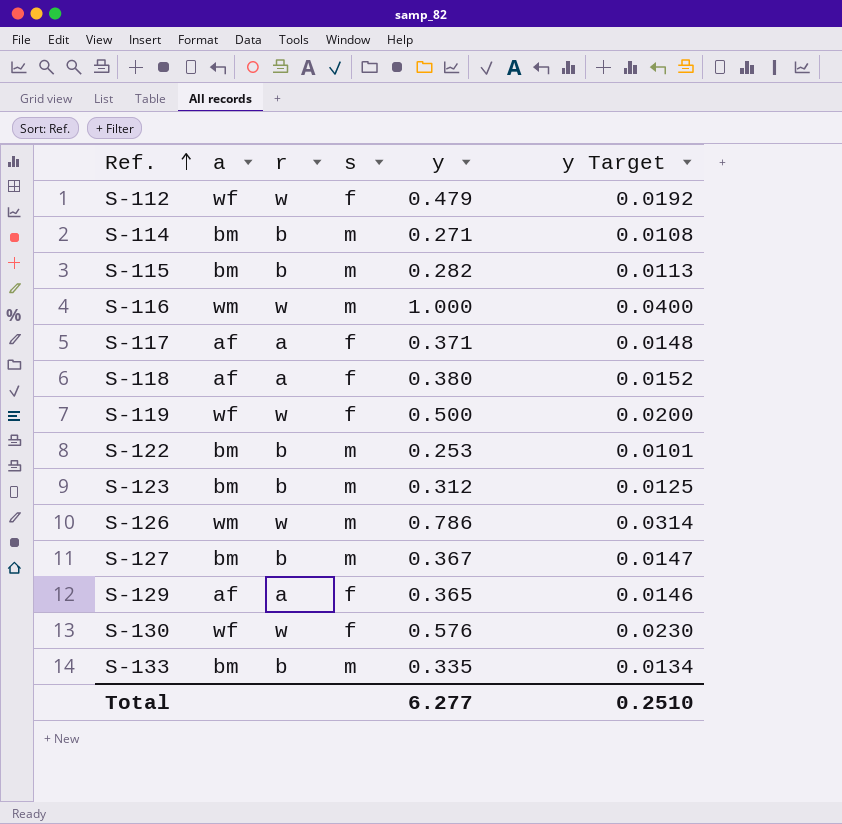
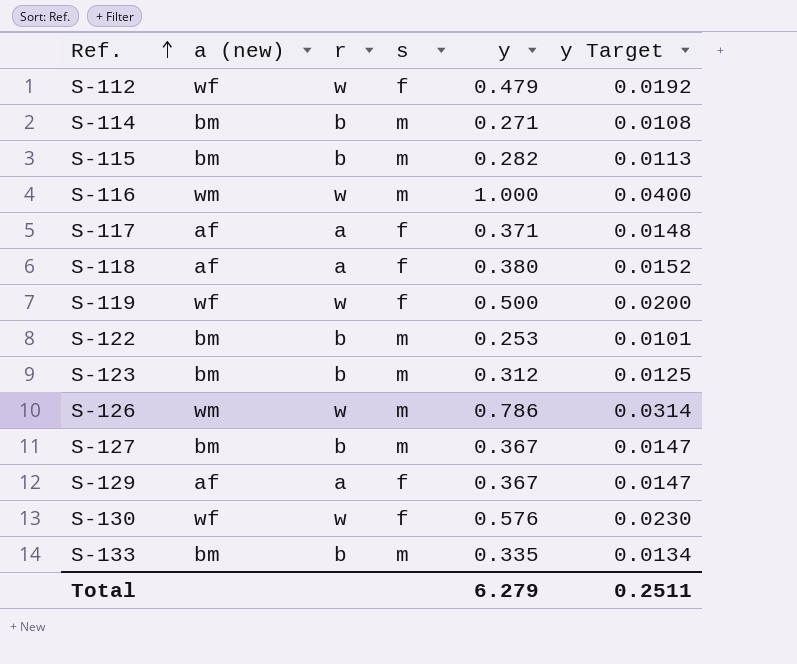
column name: a -> a (new)
S-129 | y: 0.365 -> 0.367
S-129 | y Target: 0.0146 -> 0.0147
Total | y: 6.277 -> 6.279
Total | y Target: 0.2510 -> 0.2511

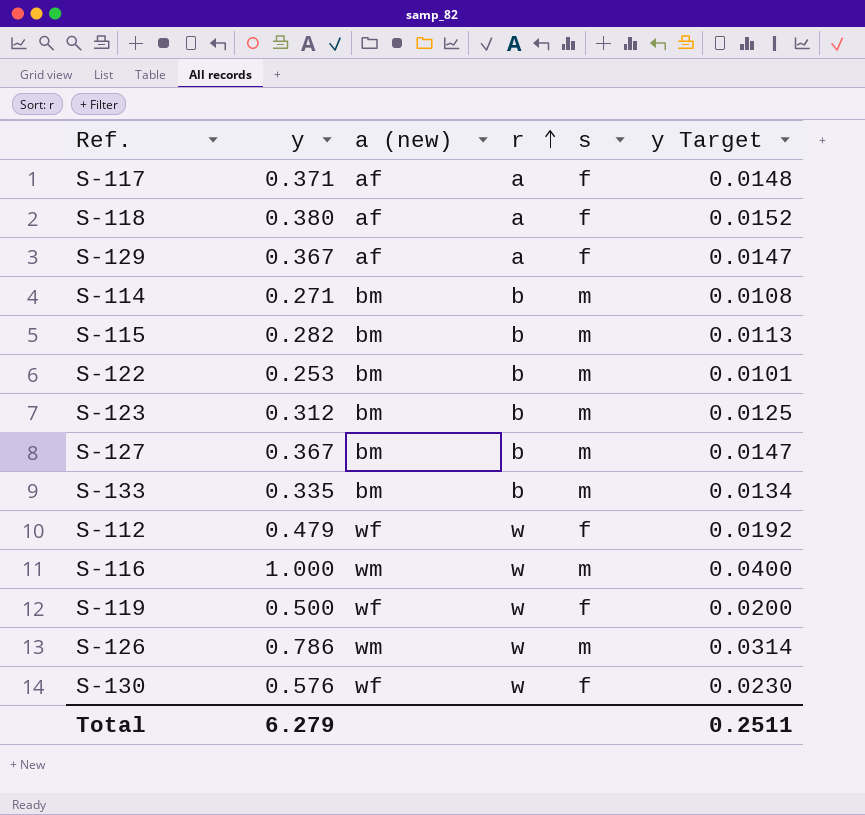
row order: Ref. ascending -> r ascending
column y | position: 5 -> 2

